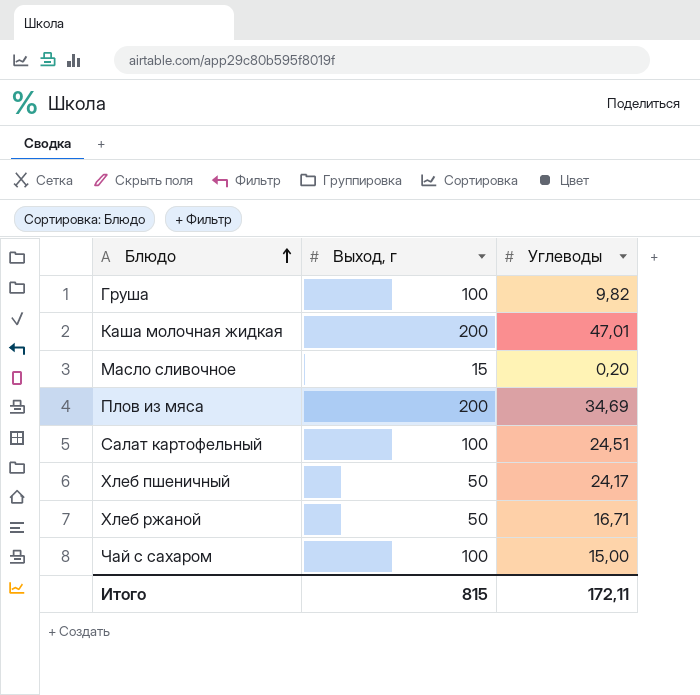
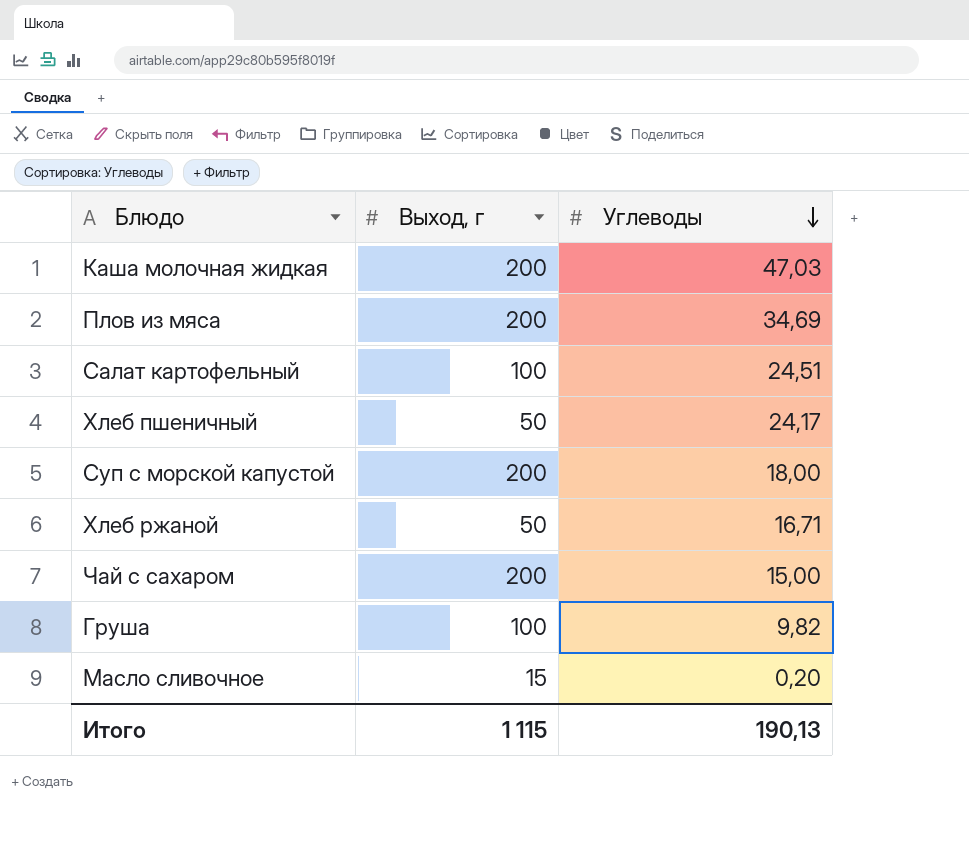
row order: Блюдо ascending -> Углеводы descending
Каша молочная жидкая | Углеводы: 47,01 -> 47,03
row Суп с морской капустой: none -> 200 | 18,00
Чай с сахаром | Выход, г: 100 -> 200
Итого | Выход, г: 815 -> 1 115
Итого | Углеводы: 172,11 -> 190,13

